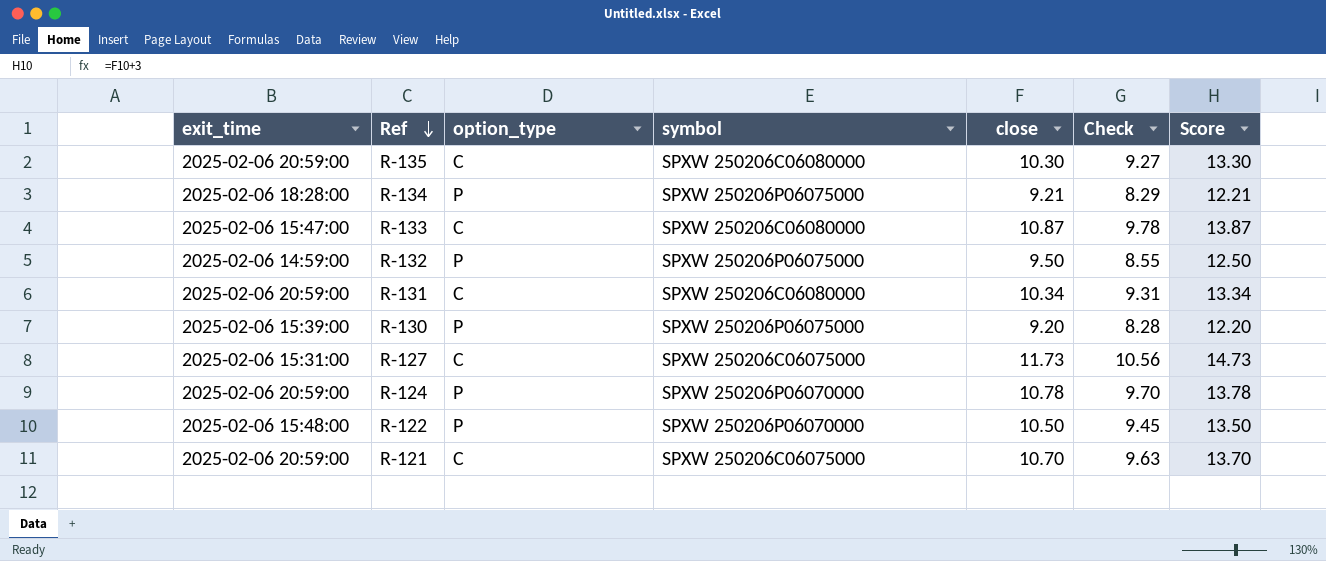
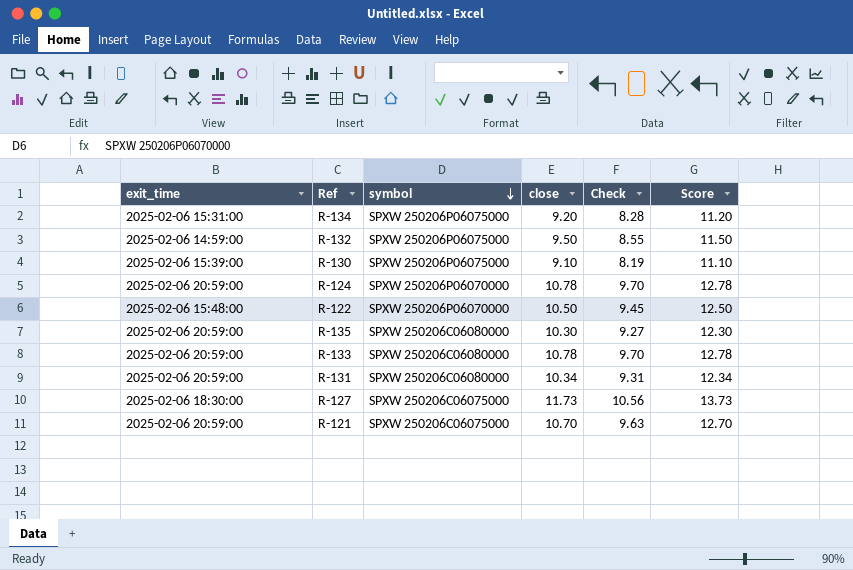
row order: Ref descending -> symbol descending
column option_type | position: 3 -> none
column Score | formula: [close] + 3 -> [close] + 2
R-134 | exit_time: 2025-02-06 18:28:00 -> 2025-02-06 15:31:00
R-134 | close: 9.21 -> 9.20
R-134 | Check: 8.29 -> 8.28
R-130 | close: 9.20 -> 9.10
R-130 | Check: 8.28 -> 8.19
R-133 | exit_time: 2025-02-06 15:47:00 -> 2025-02-06 20:59:00
R-133 | close: 10.87 -> 10.78
R-133 | Check: 9.78 -> 9.70
R-127 | exit_time: 2025-02-06 15:31:00 -> 2025-02-06 18:30:00

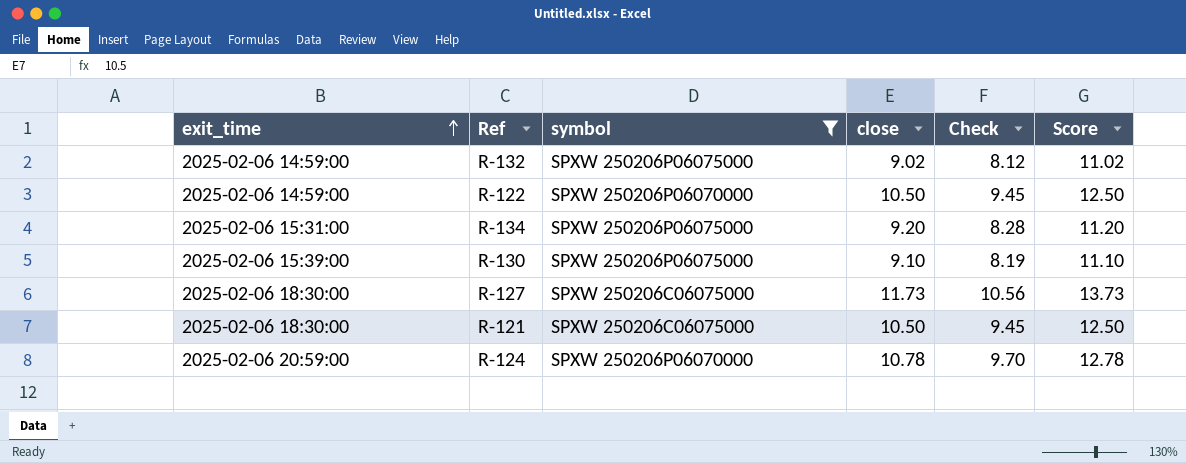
filter: none -> symbol != SPXW 250206C06080000
row order: symbol descending -> exit_time ascending
R-132 | close: 9.50 -> 9.02
R-132 | Check: 8.55 -> 8.12
R-132 | Score: 11.50 -> 11.02
R-122 | exit_time: 2025-02-06 15:48:00 -> 2025-02-06 14:59:00
R-121 | exit_time: 2025-02-06 20:59:00 -> 2025-02-06 18:30:00
R-121 | close: 10.70 -> 10.50
R-121 | Check: 9.63 -> 9.45
R-121 | Score: 12.70 -> 12.50

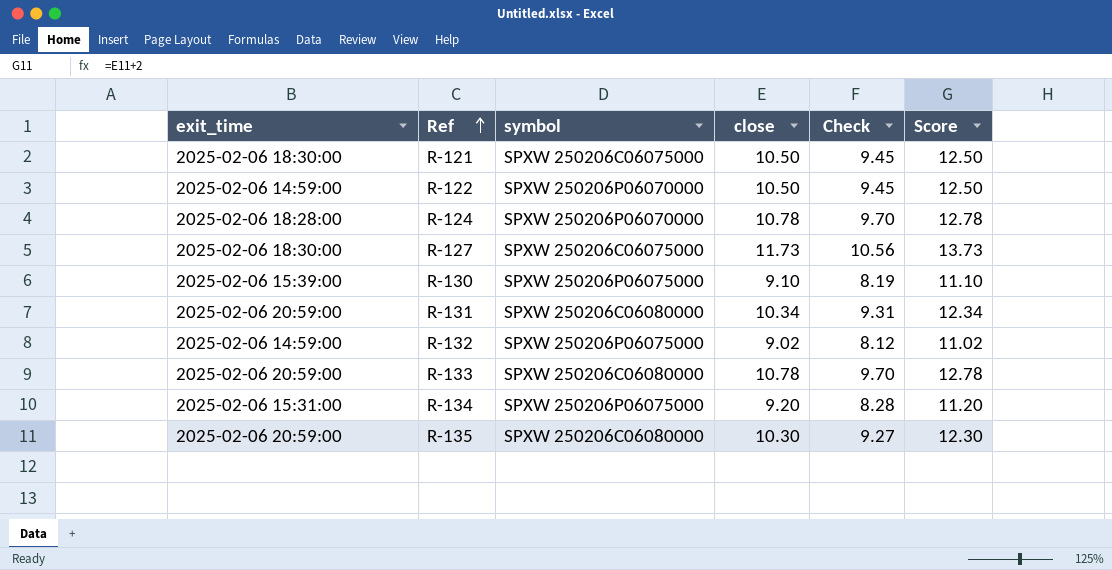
filter: symbol != SPXW 250206C06080000 -> none
row order: exit_time ascending -> Ref ascending
R-124 | exit_time: 2025-02-06 20:59:00 -> 2025-02-06 18:28:00

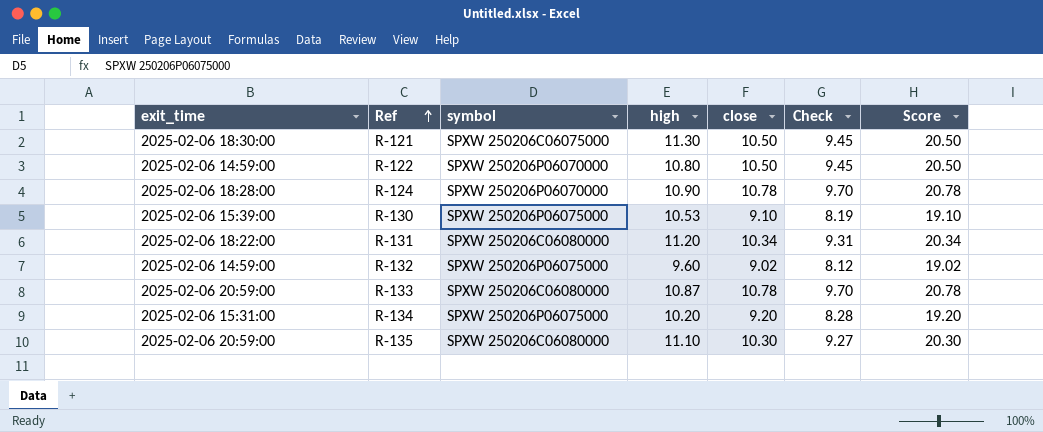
column high | position: none -> 4
column Score | formula: [close] + 2 -> [close] + 10
row R-127: 2025-02-06 18:30:00 | SPXW 250206C06075000 | 11.73 | 10.56 | 13.73 -> none
R-131 | exit_time: 2025-02-06 20:59:00 -> 2025-02-06 18:22:00

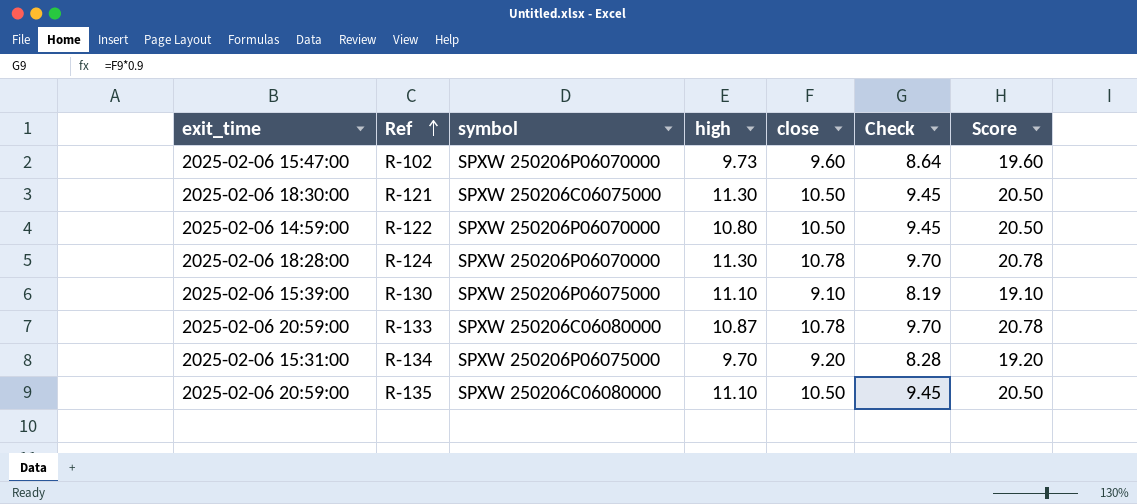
row R-131: 2025-02-06 18:22:00 | SPXW 250206C06080000 | 11.20 | 10.34 | 9.31 | 20.34 -> none
row R-132: 2025-02-06 14:59:00 | SPXW 250206P06075000 | 9.60 | 9.02 | 8.12 | 19.02 -> none
row R-102: none -> 2025-02-06 15:47:00 | SPXW 250206P06070000 | 9.73 | 9.60 | 8.64 | 19.60
R-124 | high: 10.90 -> 11.30
R-130 | high: 10.53 -> 11.10
R-134 | high: 10.20 -> 9.70
R-135 | close: 10.30 -> 10.50
R-135 | Check: 9.27 -> 9.45
R-135 | Score: 20.30 -> 20.50

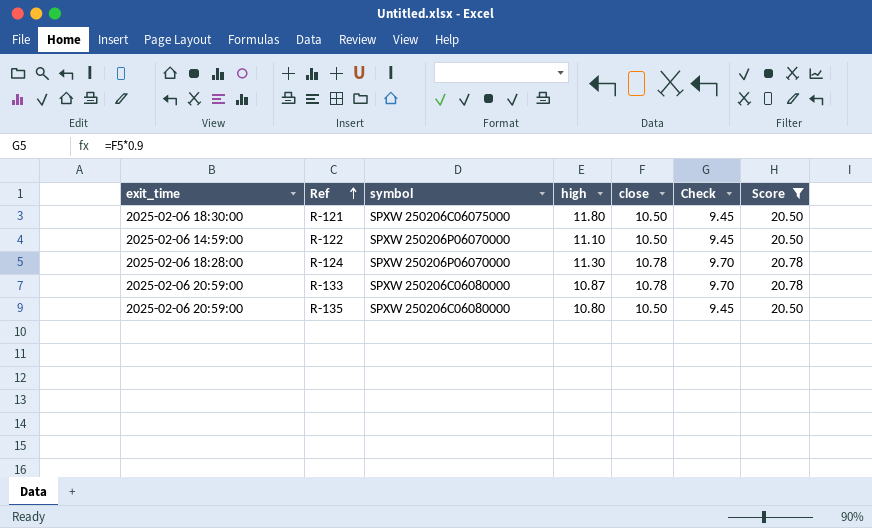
filter: none -> Score >= 20.50
R-121 | high: 11.30 -> 11.80
R-122 | high: 10.80 -> 11.10
R-135 | high: 11.10 -> 10.80

